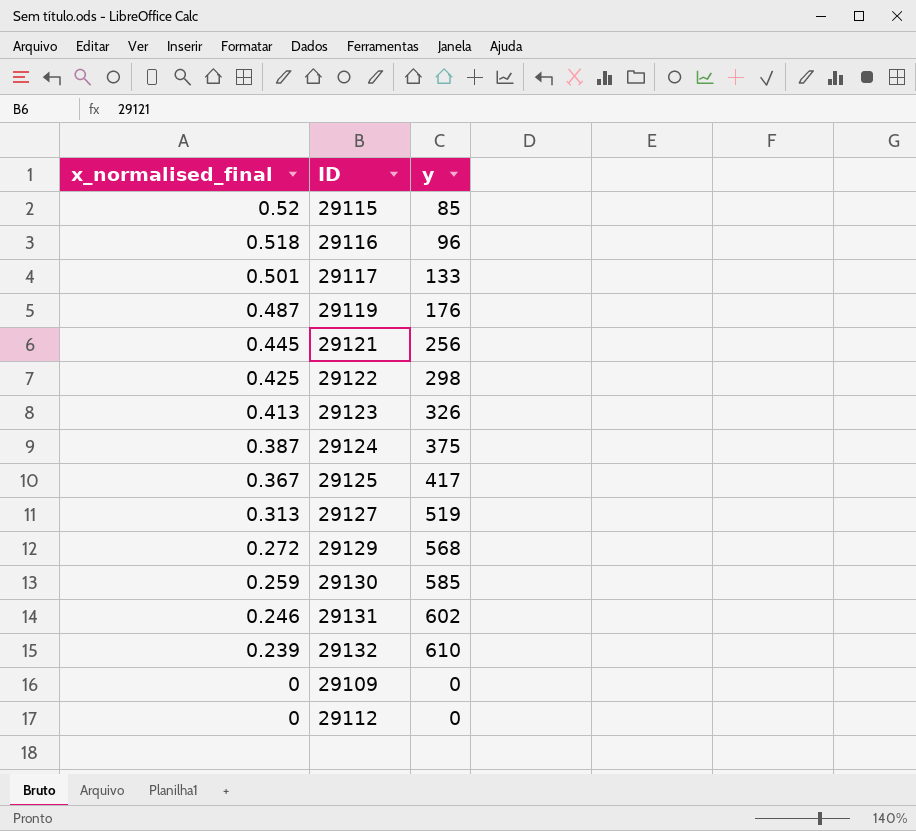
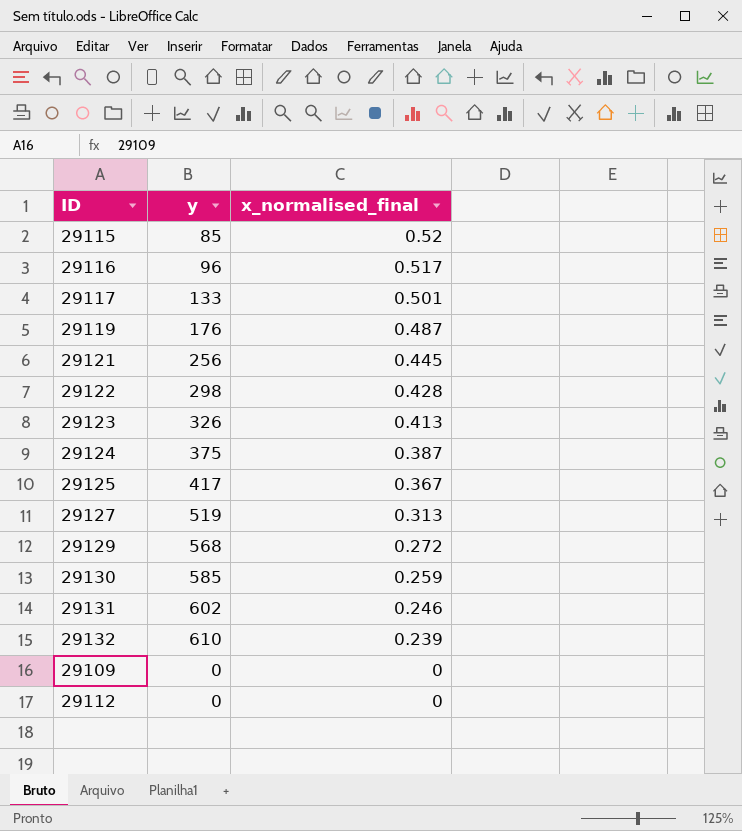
column x_normalised_final | position: 1 -> 3
29116 | x_normalised_final: 0.518 -> 0.517
29122 | x_normalised_final: 0.425 -> 0.428

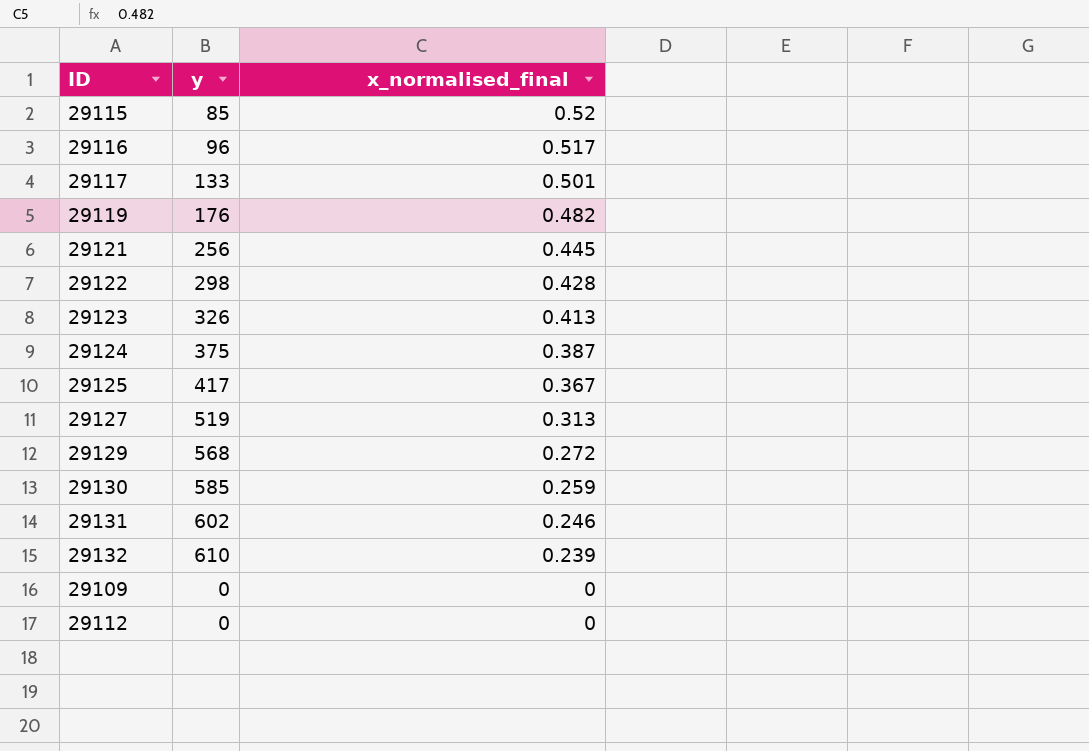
29119 | x_normalised_final: 0.487 -> 0.482

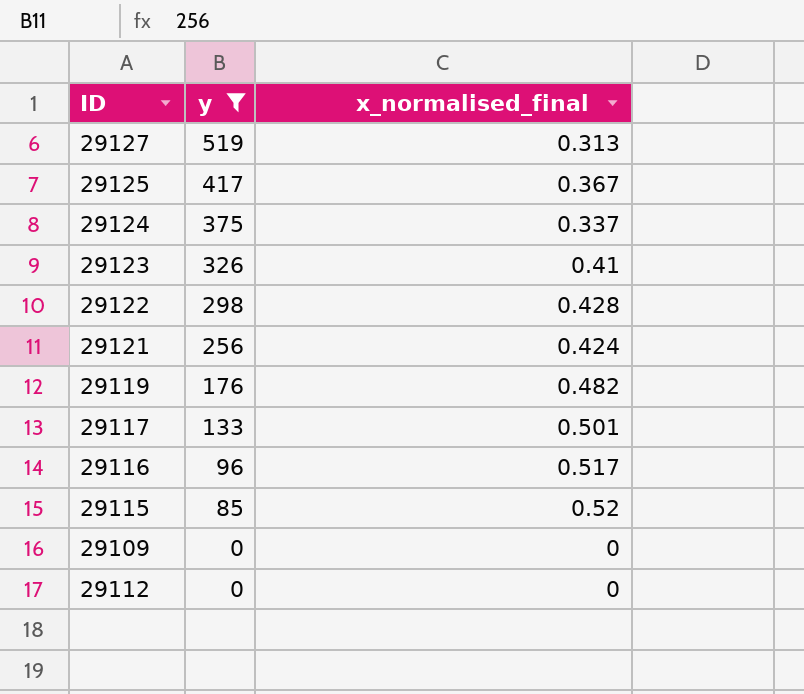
filter: none -> y <= 519
row order: x_normalised_final descending -> y descending
29124 | x_normalised_final: 0.387 -> 0.337
29123 | x_normalised_final: 0.413 -> 0.41
29121 | x_normalised_final: 0.445 -> 0.424

